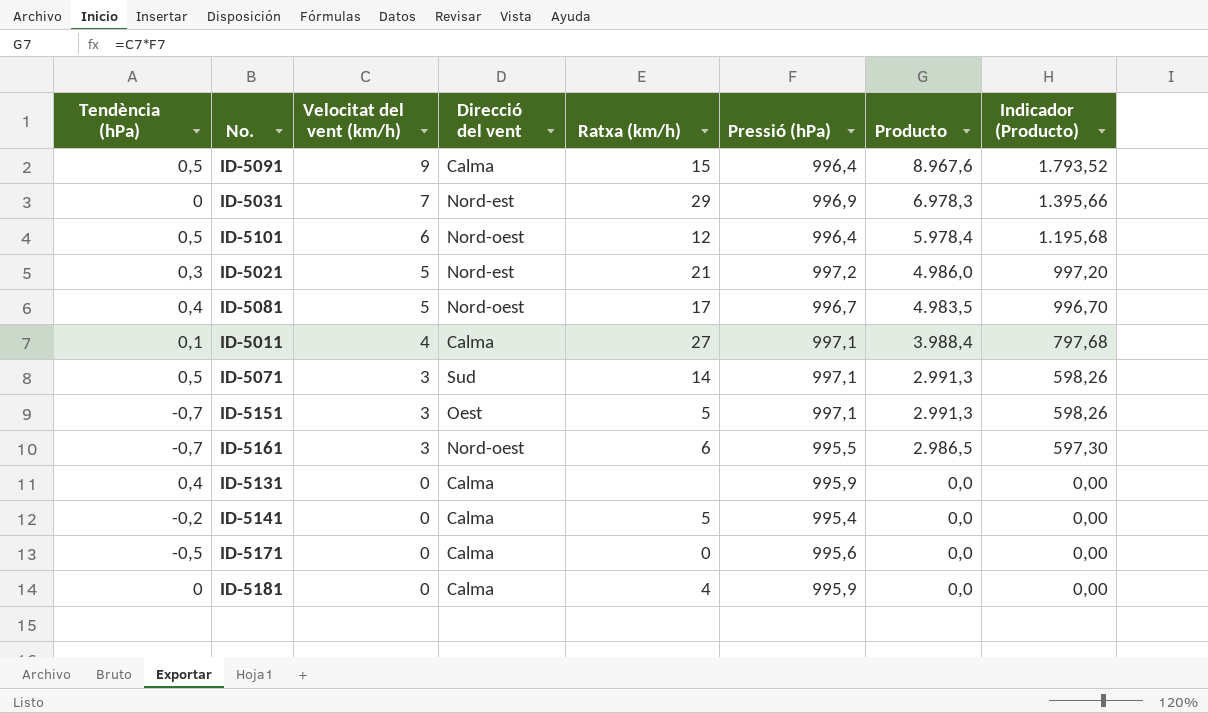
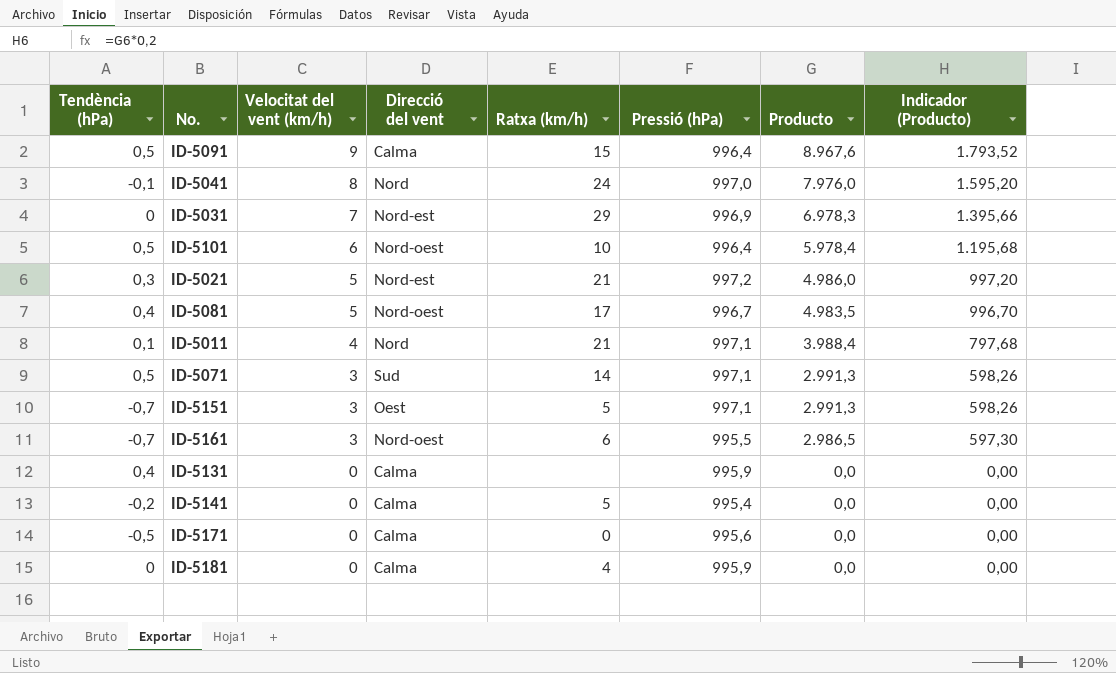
row ID-5041: none -> -0,1 | 8 | Nord | 24 | 997,0 | 7.976,0 | 1.595,20
ID-5101 | Ratxa (km/h): 12 -> 10
ID-5011 | Direcció del vent: Calma -> Nord
ID-5011 | Ratxa (km/h): 27 -> 21

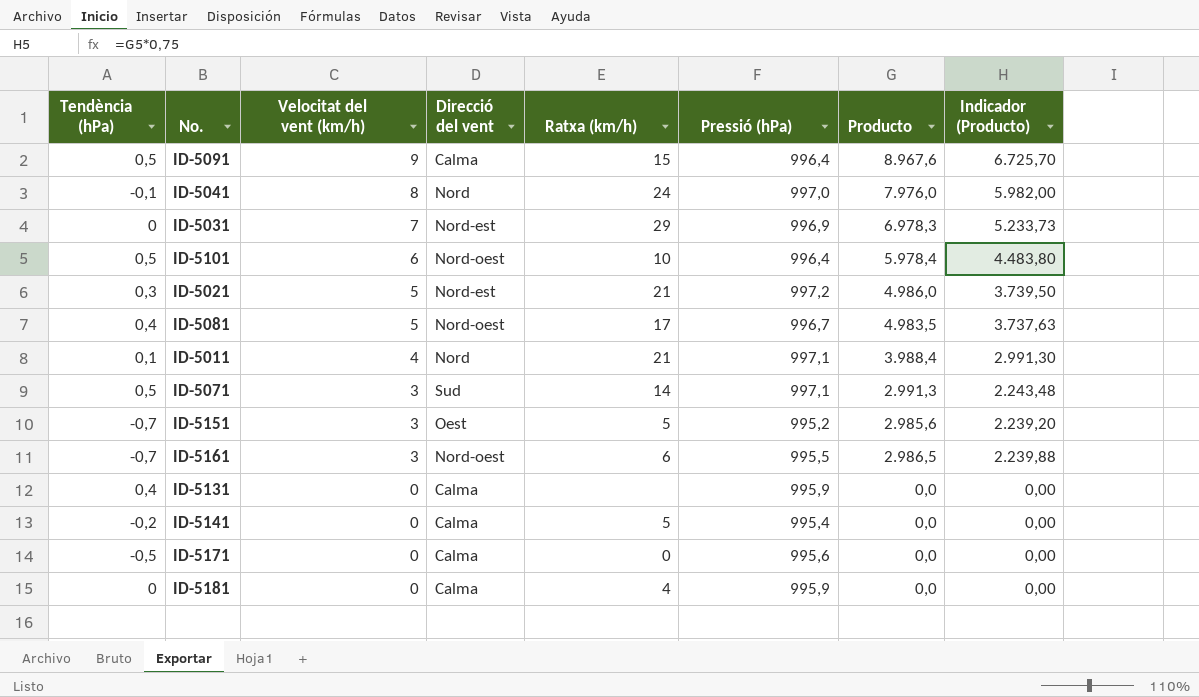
column Indicador (Producto) | formula: [Producto] * 0,2 -> [Producto] * 0,75
ID-5151 | Pressió (hPa): 997,1 -> 995,2
ID-5151 | Producto: 2.991,3 -> 2.985,6

